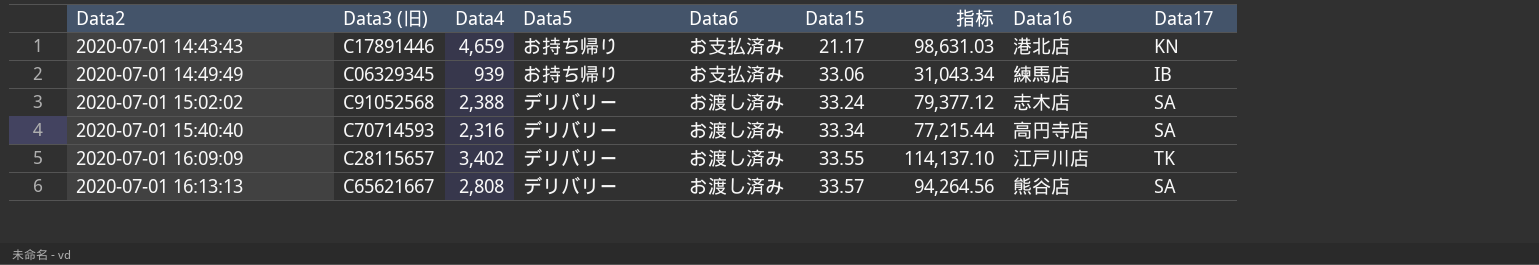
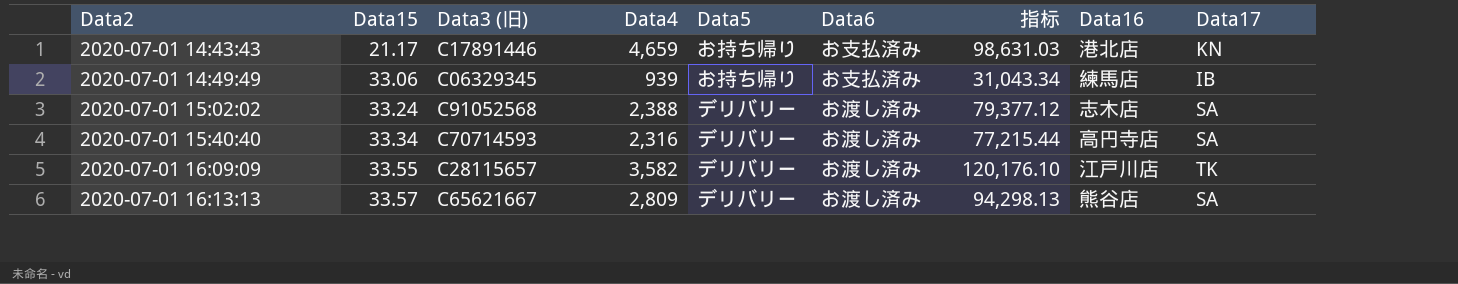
column Data15 | position: 6 -> 2
2020-07-01 16:09:09 | Data4: 3,402 -> 3,582
2020-07-01 16:09:09 | 指标: 114,137.10 -> 120,176.10
2020-07-01 16:13:13 | Data4: 2,808 -> 2,809
2020-07-01 16:13:13 | 指标: 94,264.56 -> 94,298.13

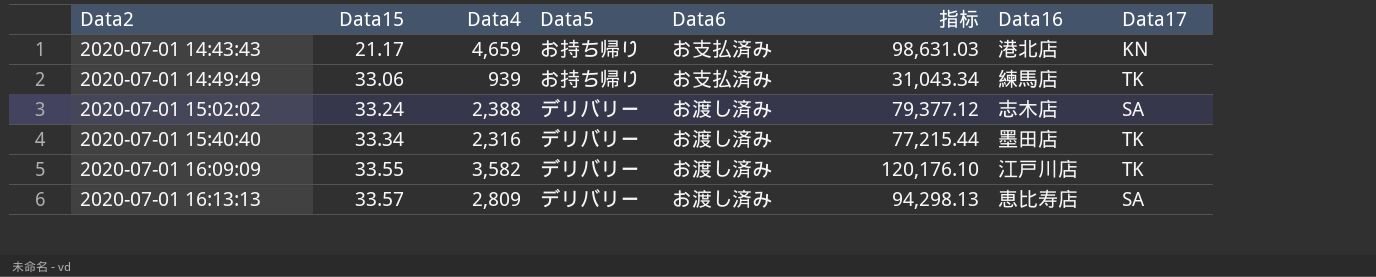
column Data3 (旧) | position: 3 -> none
2020-07-01 14:49:49 | Data17: IB -> TK
2020-07-01 15:40:40 | Data16: 高円寺店 -> 墨田店
2020-07-01 15:40:40 | Data17: SA -> TK
2020-07-01 16:13:13 | Data16: 熊谷店 -> 恵比寿店

